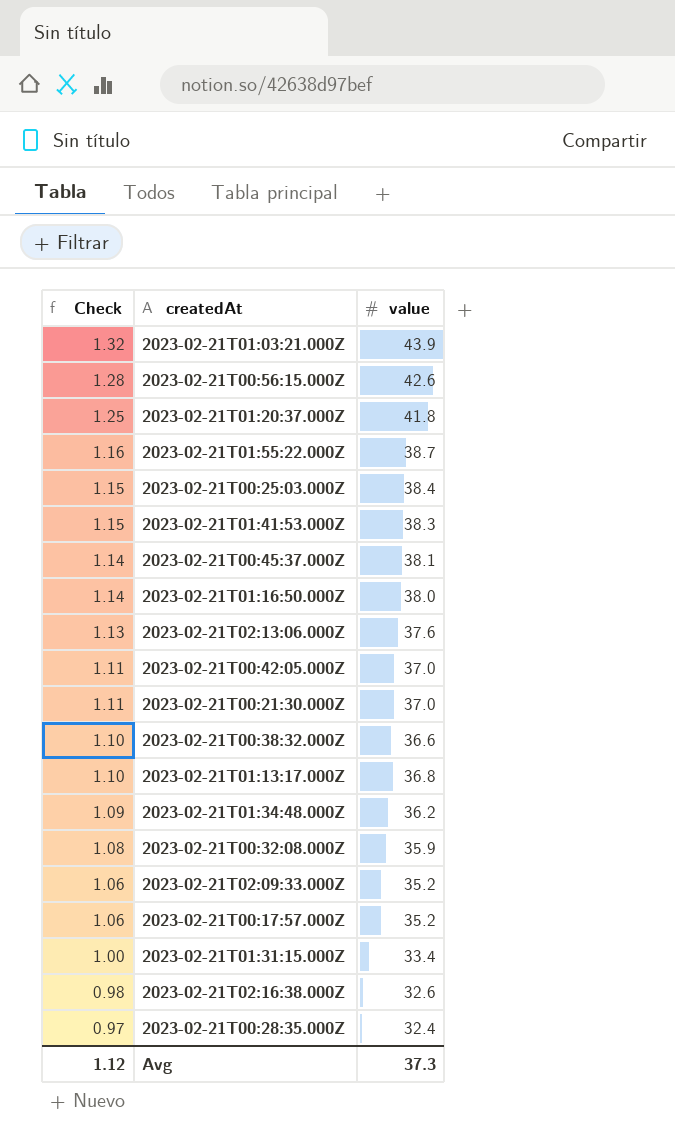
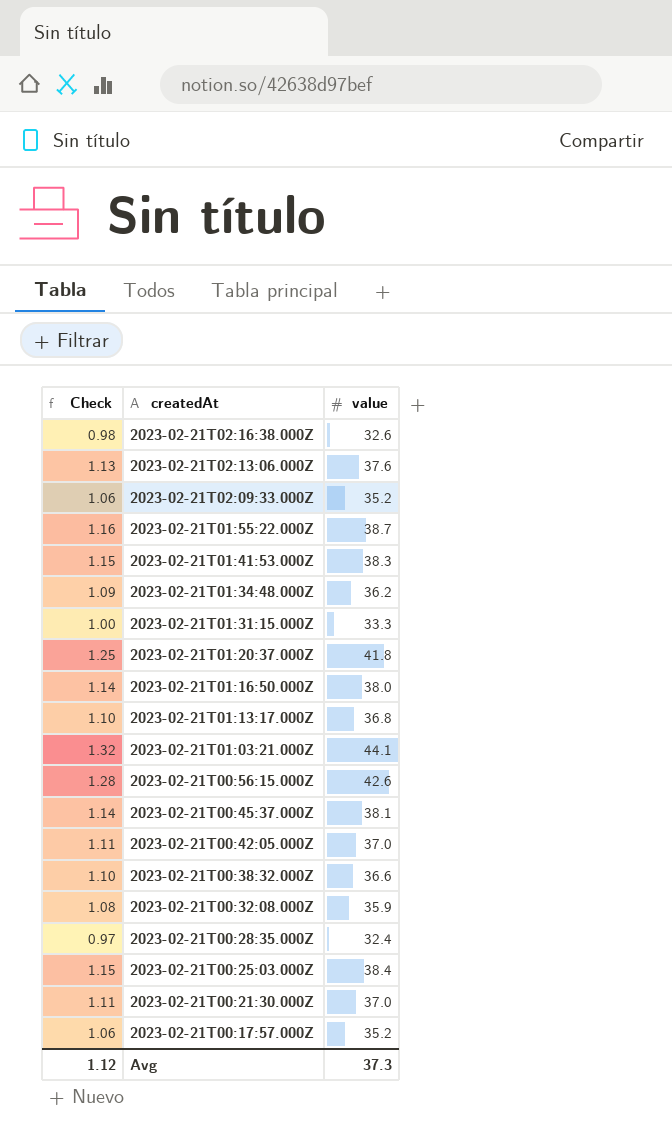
row order: Check descending -> createdAt descending
2023-02-21T01:31:15.000Z | value: 33.4 -> 33.3
2023-02-21T01:03:21.000Z | value: 43.9 -> 44.1

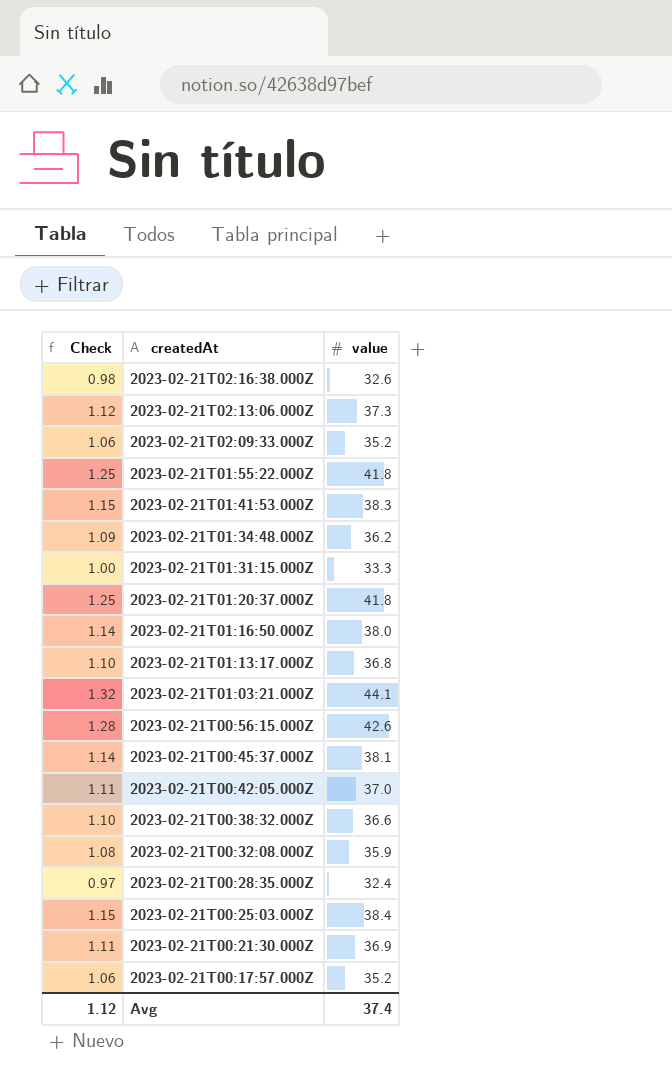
2023-02-21T02:13:06.000Z | Check: 1.13 -> 1.12
2023-02-21T02:13:06.000Z | value: 37.6 -> 37.3
2023-02-21T01:55:22.000Z | Check: 1.16 -> 1.25
2023-02-21T01:55:22.000Z | value: 38.7 -> 41.8
2023-02-21T00:21:30.000Z | value: 37.0 -> 36.9
Avg | value: 37.3 -> 37.4

